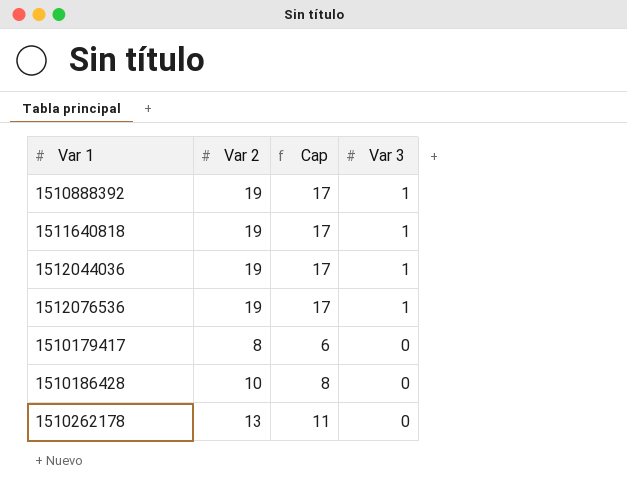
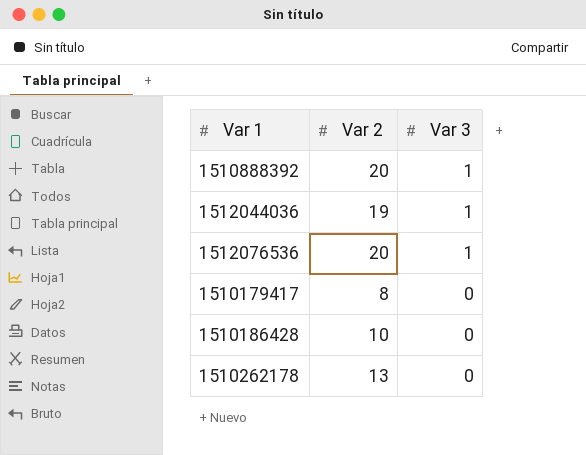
column Cap | formula: [Var 2] - 2 -> none
row 1511640818: 19 | 17 | 1 -> none
1510888392 | Var 2: 19 -> 20
1512076536 | Var 2: 19 -> 20

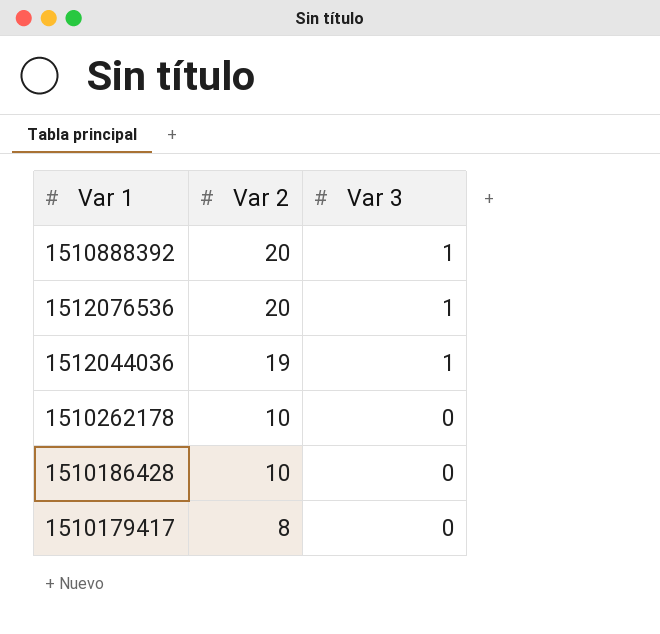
row order: Var 3 descending -> Var 2 descending
1510262178 | Var 2: 13 -> 10

